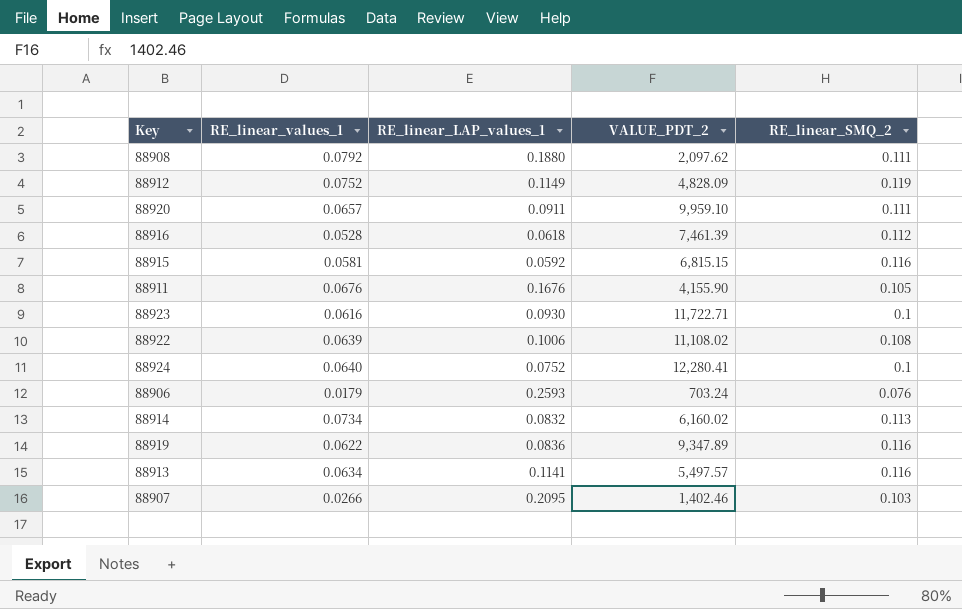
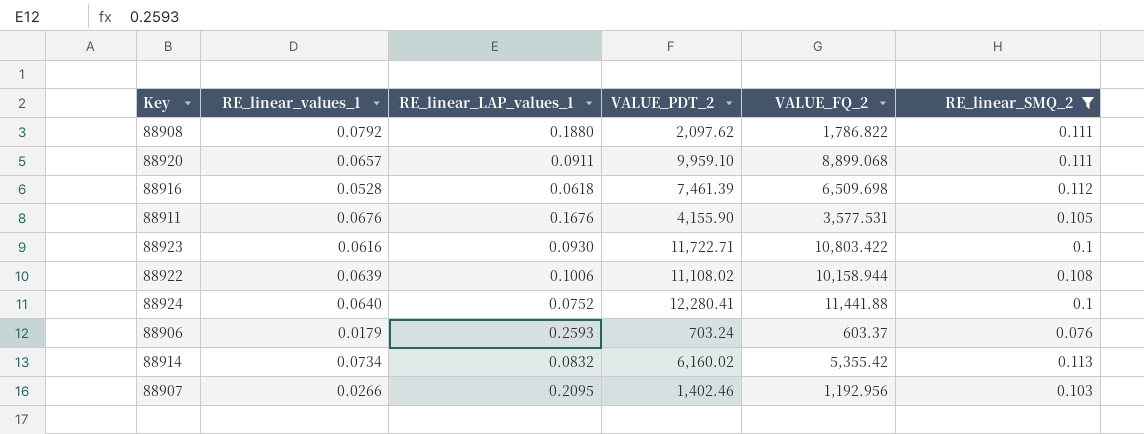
filter: none -> RE_linear_SMQ_2 <= 0.113
column VALUE_FQ_2 | position: none -> 5

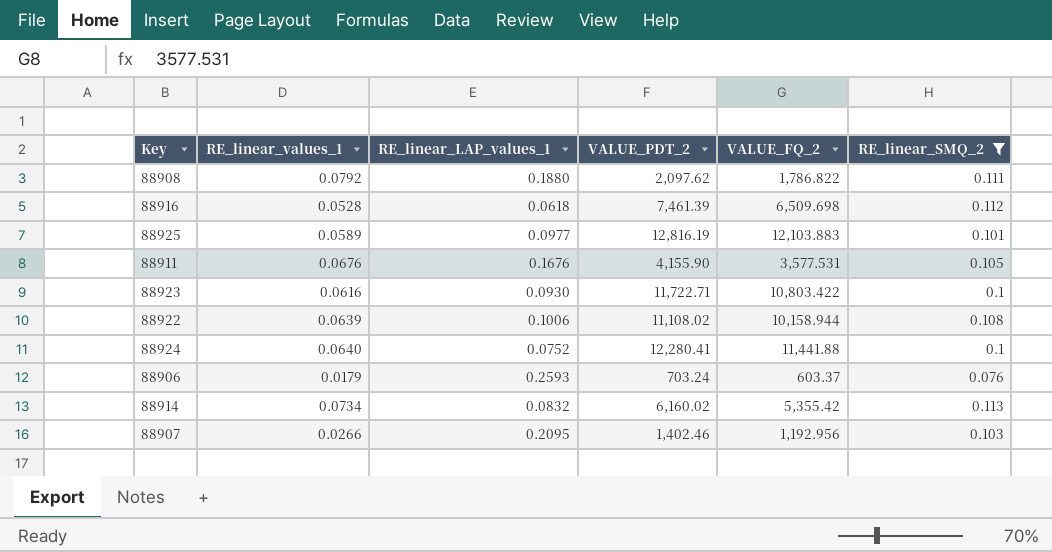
row 88920: 0.0657 | 0.0911 | 9,959.10 | 8,899.068 | 0.111 -> none
row 88925: none -> 0.0589 | 0.0977 | 12,816.19 | 12,103.883 | 0.101

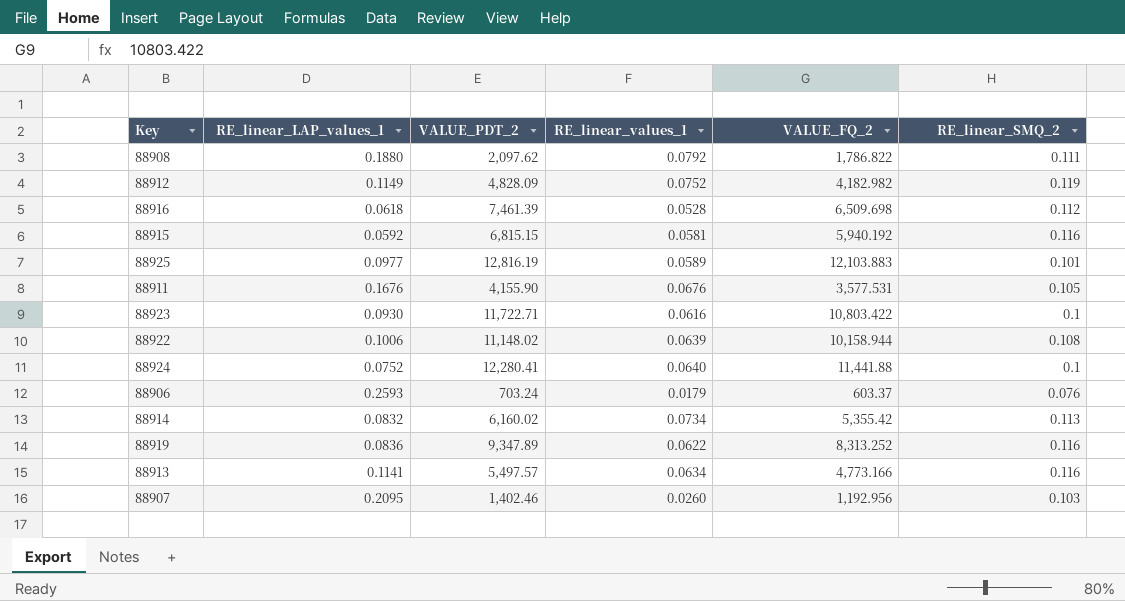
filter: RE_linear_SMQ_2 <= 0.113 -> none
column RE_linear_values_1 | position: 2 -> 4
88922 | VALUE_PDT_2: 11,108.02 -> 11,148.02
88907 | RE_linear_values_1: 0.0266 -> 0.0260

